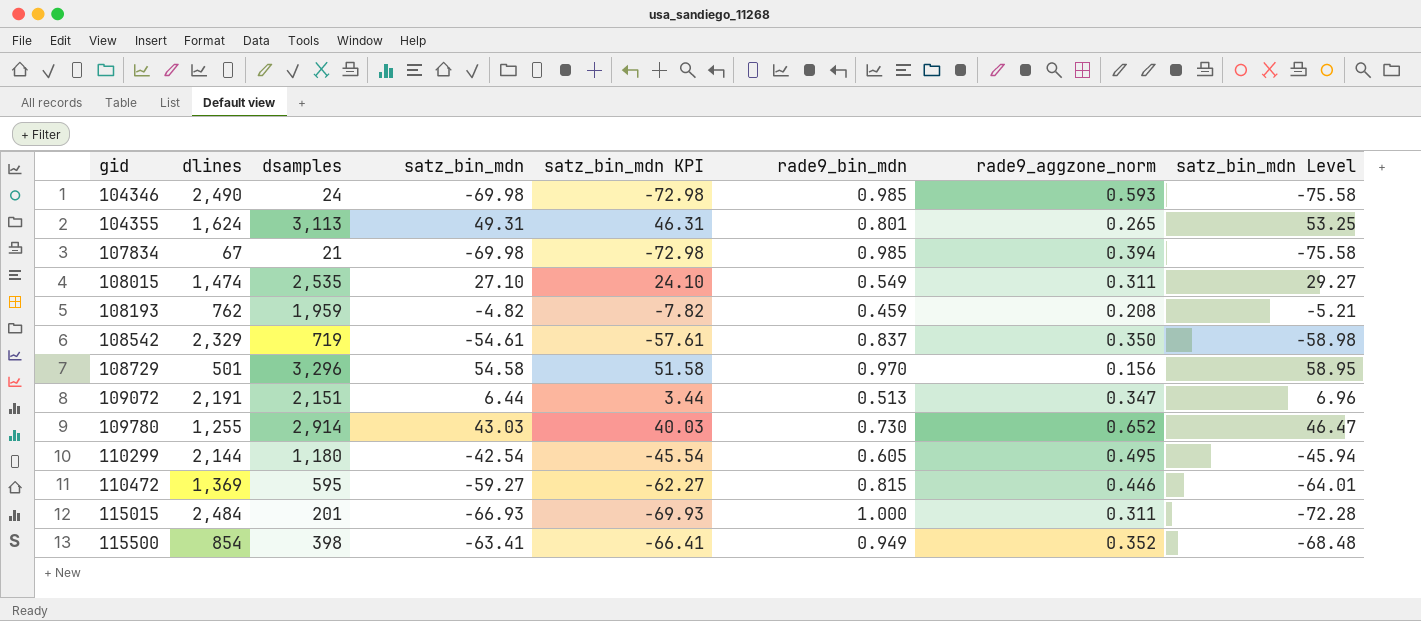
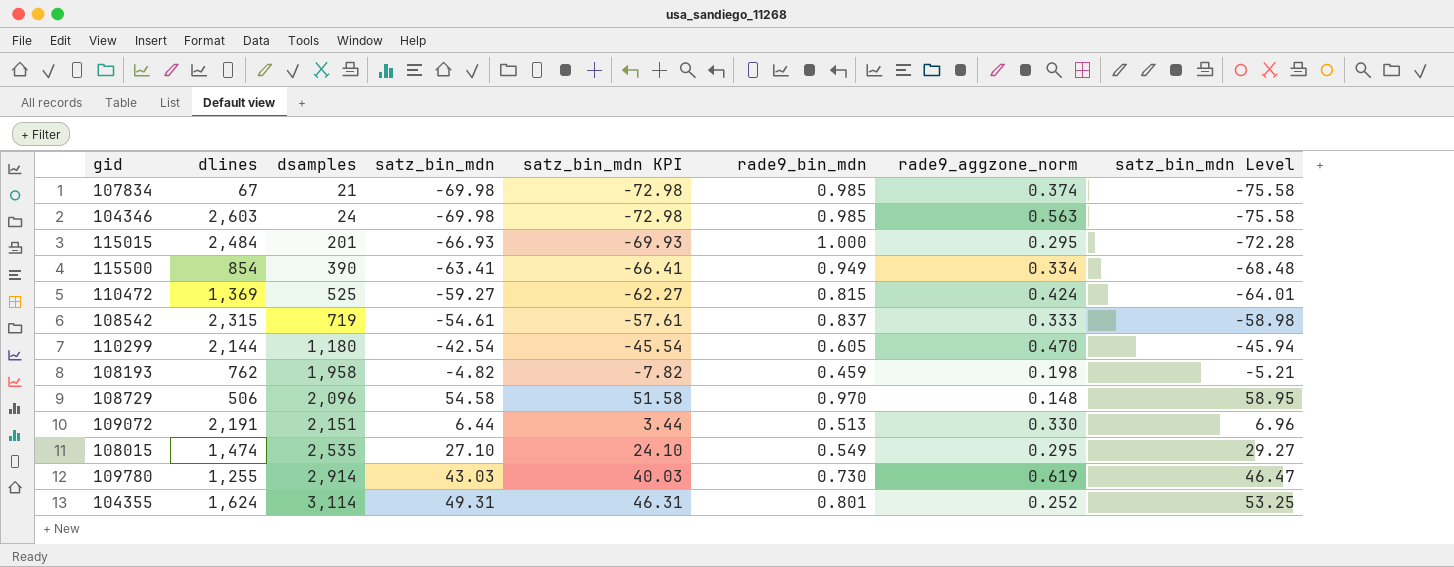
row order: gid ascending -> dsamples ascending
107834 | rade9_aggzone_norm: 0.394 -> 0.374
104346 | dlines: 2,490 -> 2,603
104346 | rade9_aggzone_norm: 0.593 -> 0.563
115015 | rade9_aggzone_norm: 0.311 -> 0.295
115500 | dsamples: 398 -> 390
115500 | rade9_aggzone_norm: 0.352 -> 0.334
110472 | dsamples: 595 -> 525
110472 | rade9_aggzone_norm: 0.446 -> 0.424
108542 | dlines: 2,329 -> 2,315
108542 | rade9_aggzone_norm: 0.350 -> 0.333
110299 | rade9_aggzone_norm: 0.495 -> 0.470
108193 | dsamples: 1,959 -> 1,958
108193 | rade9_aggzone_norm: 0.208 -> 0.198
108729 | dlines: 501 -> 506
108729 | dsamples: 3,296 -> 2,096
108729 | rade9_aggzone_norm: 0.156 -> 0.148
109072 | rade9_aggzone_norm: 0.347 -> 0.330
108015 | rade9_aggzone_norm: 0.311 -> 0.295
109780 | rade9_aggzone_norm: 0.652 -> 0.619
104355 | dsamples: 3,113 -> 3,114
104355 | rade9_aggzone_norm: 0.265 -> 0.252

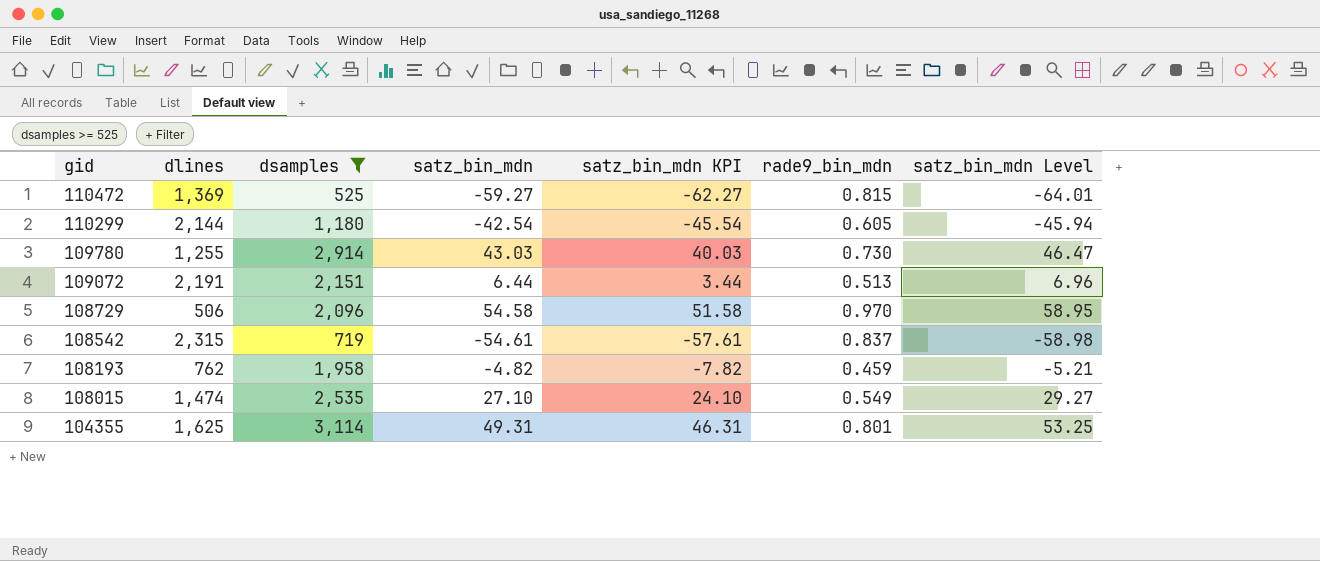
filter: none -> dsamples >= 525
row order: dsamples ascending -> gid descending
column rade9_aggzone_norm | position: 7 -> none
104355 | dlines: 1,624 -> 1,625

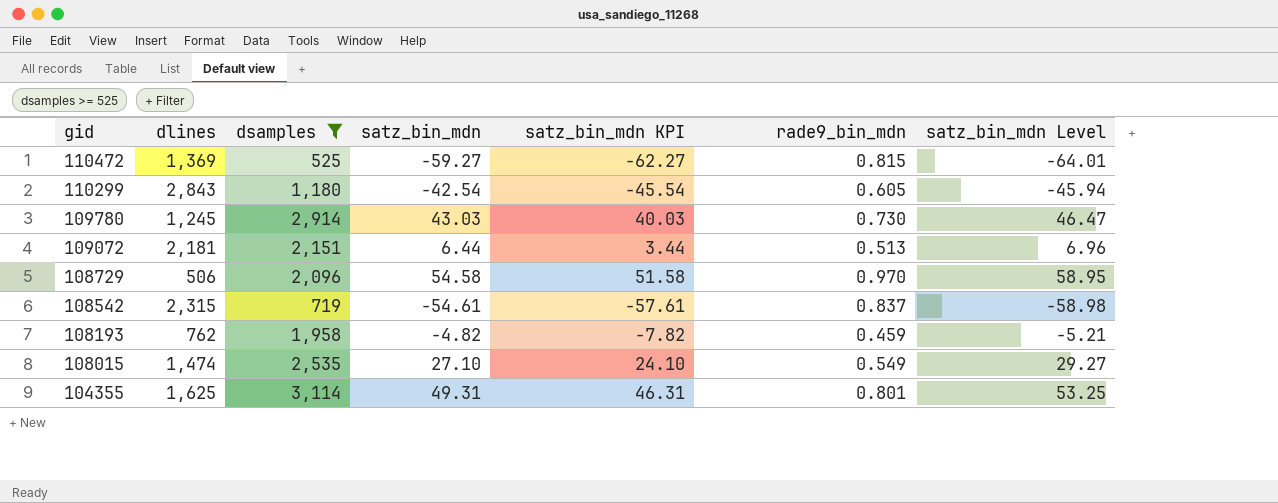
110299 | dlines: 2,144 -> 2,843
109780 | dlines: 1,255 -> 1,245
109072 | dlines: 2,191 -> 2,181

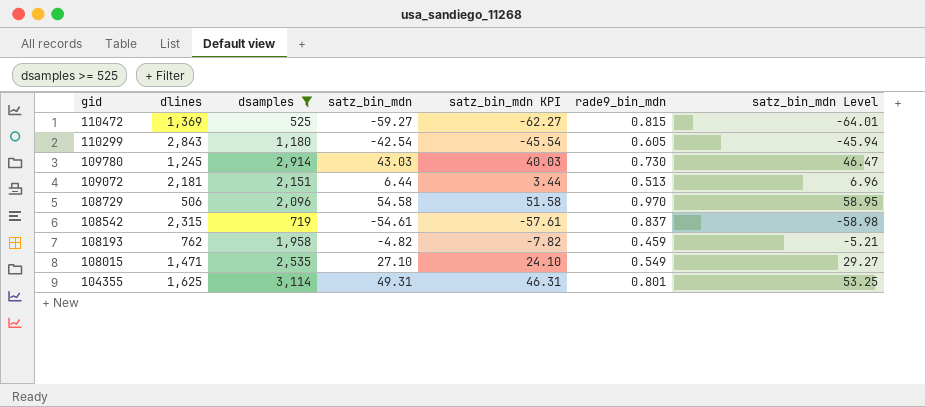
108015 | dlines: 1,474 -> 1,471

